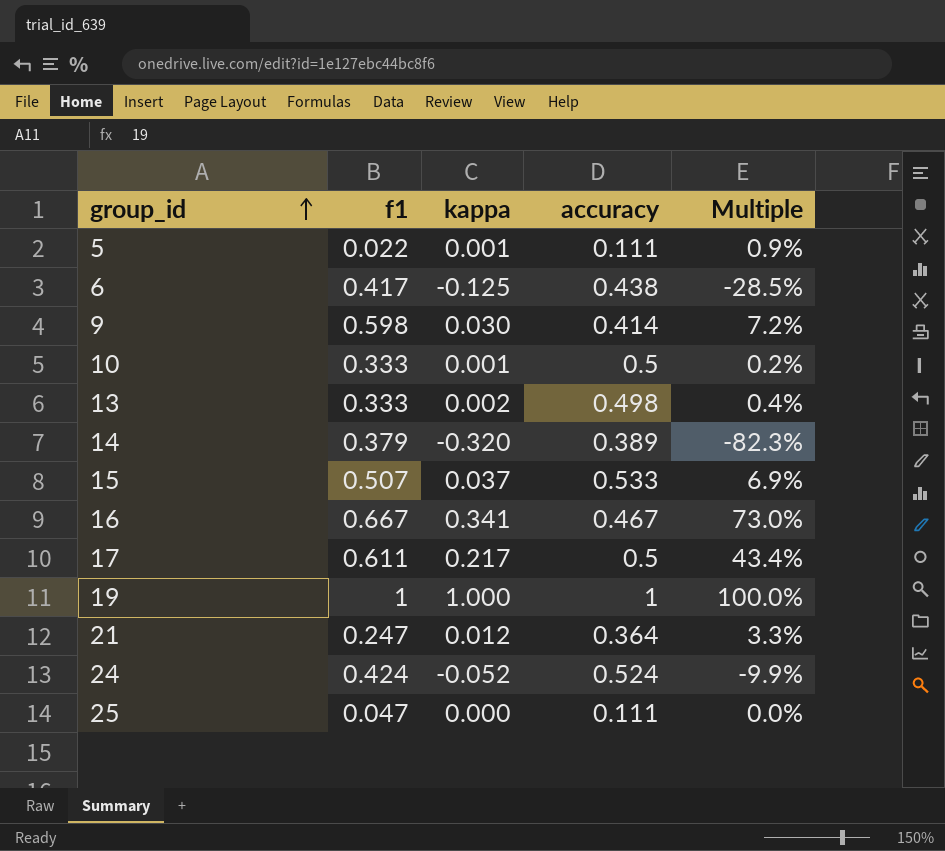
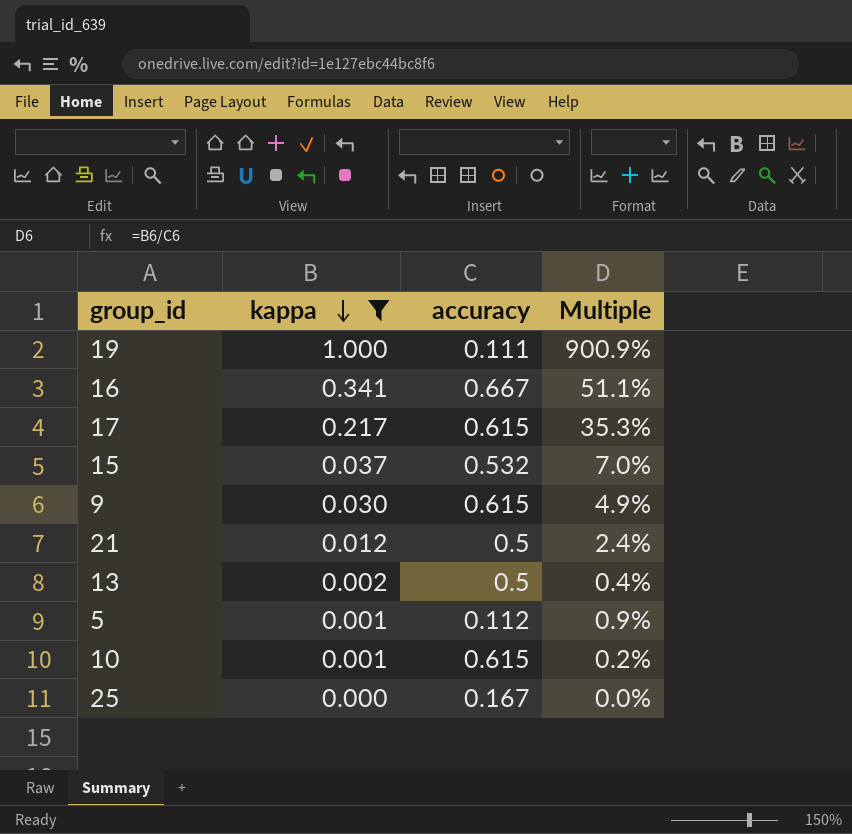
filter: none -> kappa >= 0.000
row order: group_id ascending -> kappa descending
column f1 | position: 2 -> none
19 | accuracy: 1 -> 0.111
19 | Multiple: 100.0% -> 900.9%
16 | accuracy: 0.467 -> 0.667
16 | Multiple: 73.0% -> 51.1%
17 | accuracy: 0.5 -> 0.615
17 | Multiple: 43.4% -> 35.3%
15 | accuracy: 0.533 -> 0.532
15 | Multiple: 6.9% -> 7.0%
9 | accuracy: 0.414 -> 0.615
9 | Multiple: 7.2% -> 4.9%
21 | accuracy: 0.364 -> 0.5
21 | Multiple: 3.3% -> 2.4%
13 | accuracy: 0.498 -> 0.5
5 | accuracy: 0.111 -> 0.112
10 | accuracy: 0.5 -> 0.615
25 | accuracy: 0.111 -> 0.167

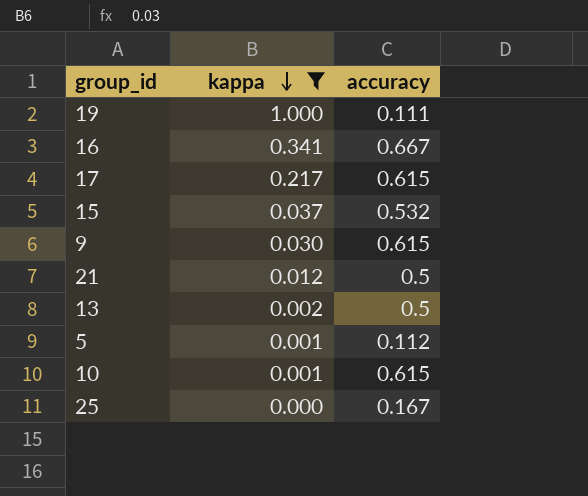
column Multiple | formula: [kappa] / [accuracy] -> none

